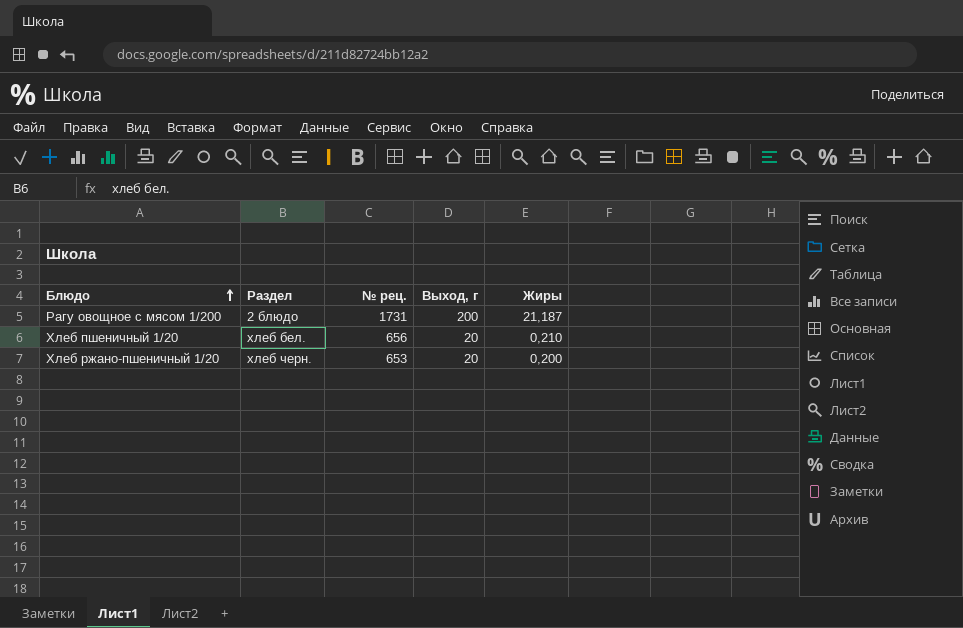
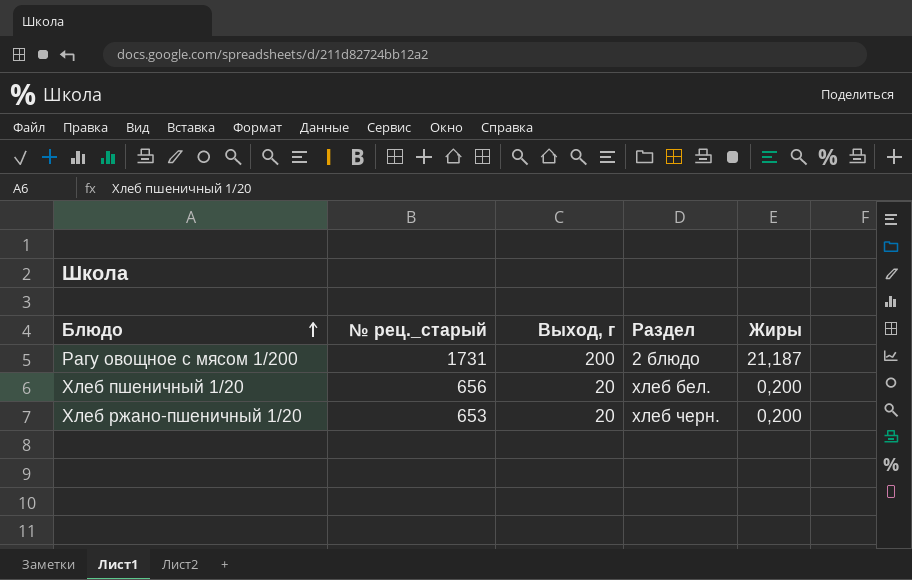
column name: № рец. -> № рец._старый
column Раздел | position: 2 -> 4
Хлеб пшеничный 1/20 | Жиры: 0,210 -> 0,200

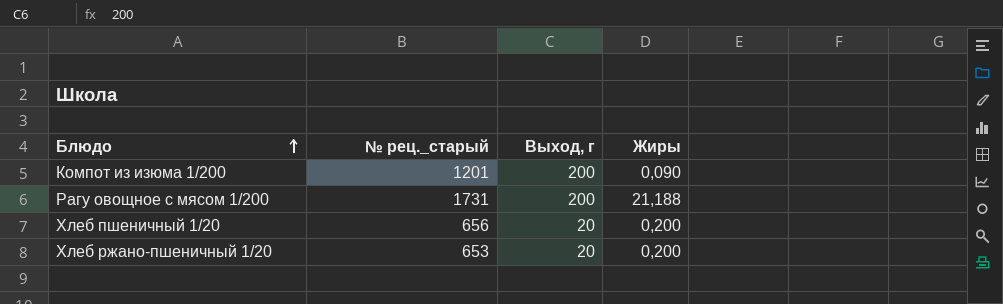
column Раздел | position: 4 -> none
row Компот из изюма 1/200: none -> 1201 | 200 | 0,090
Рагу овощное с мясом 1/200 | Жиры: 21,187 -> 21,188

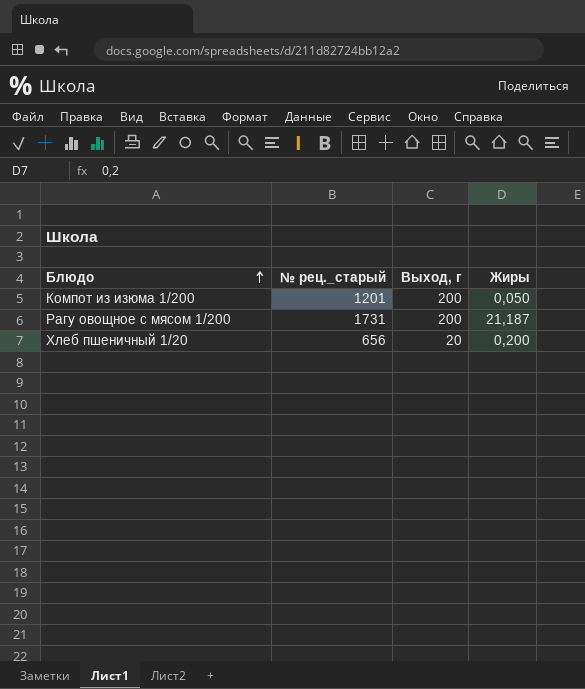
row Хлеб ржано-пшеничный 1/20: 653 | 20 | 0,200 -> none
Компот из изюма 1/200 | Жиры: 0,090 -> 0,050
Рагу овощное с мясом 1/200 | Жиры: 21,188 -> 21,187

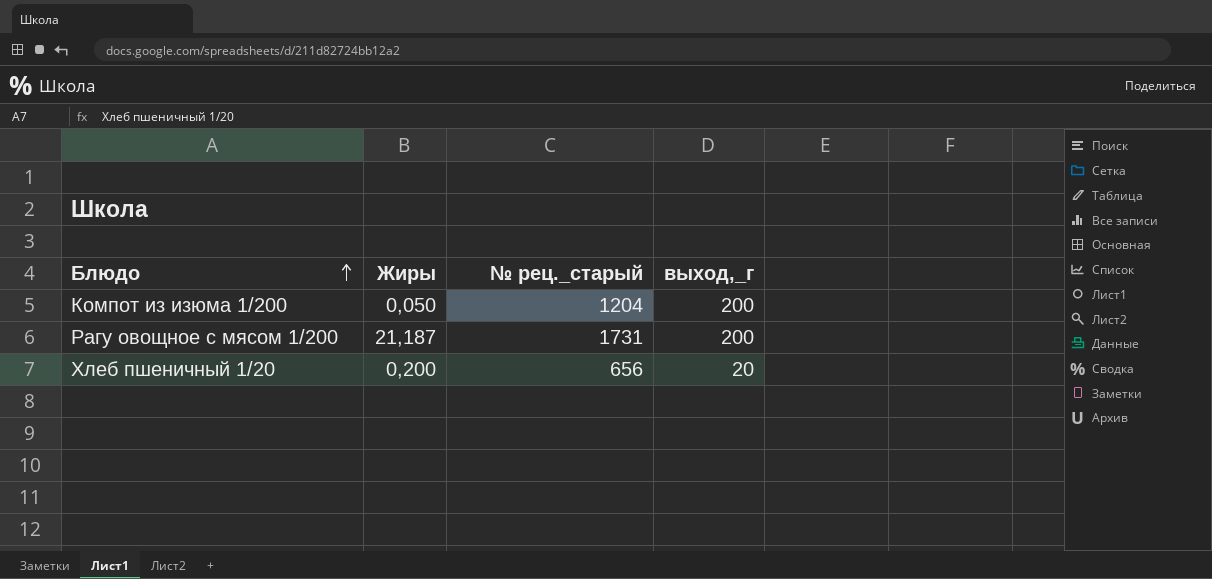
column Жиры | position: 4 -> 2
column name: Выход, г -> выход,_г
Компот из изюма 1/200 | № рец._старый: 1201 -> 1204

